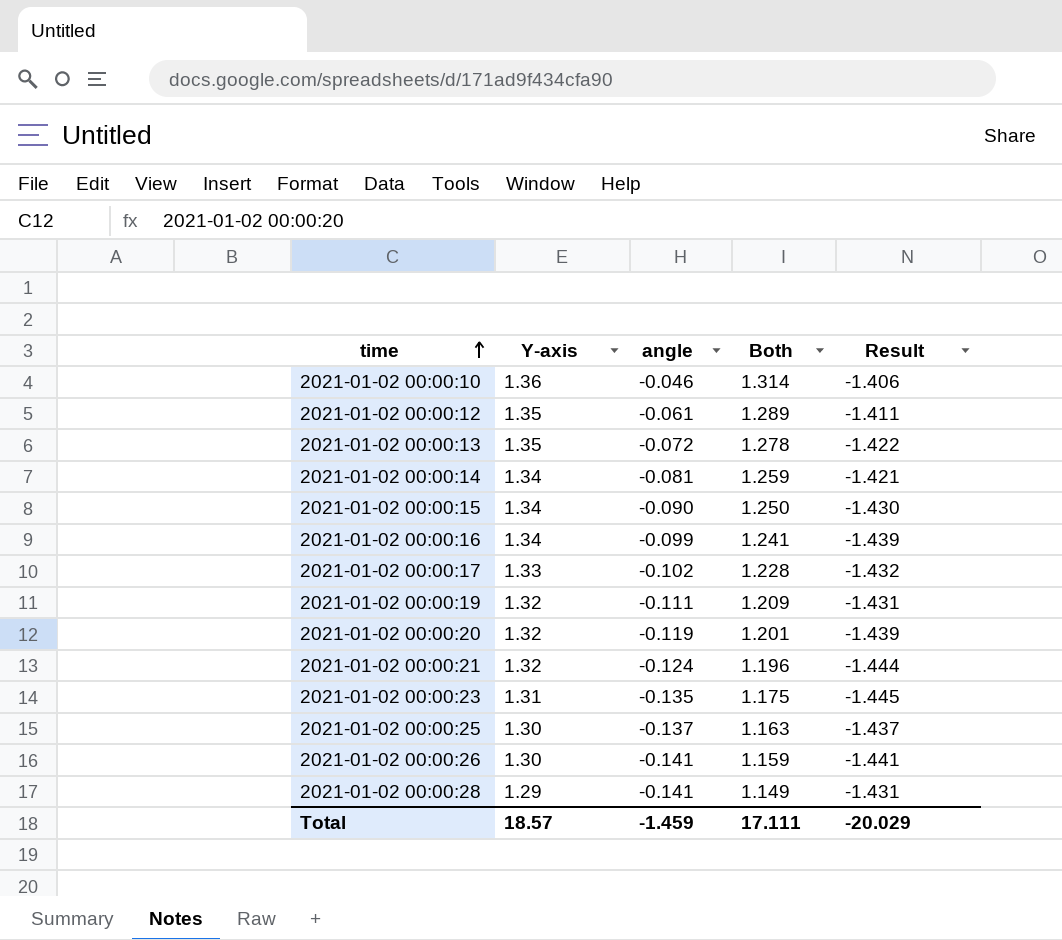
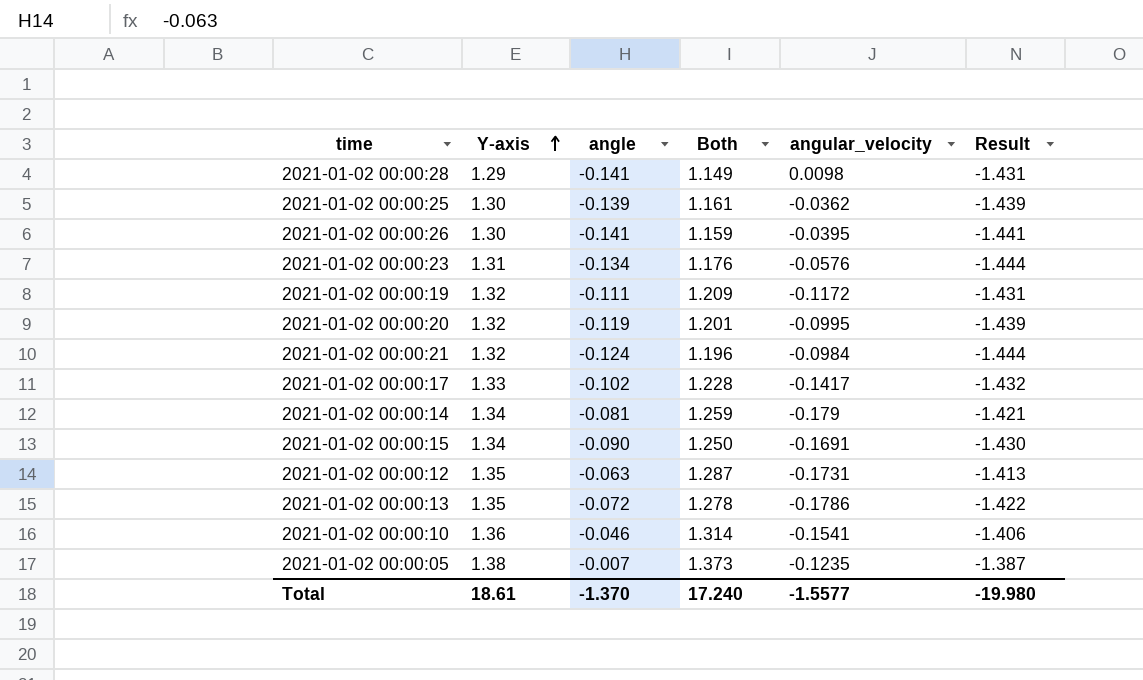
row order: time ascending -> Y-axis ascending
column angular_velocity | position: none -> 5
row 2021-01-02 00:00:16: 1.34 | -0.099 | 1.241 | -1.439 -> none
2021-01-02 00:00:25 | angle: -0.137 -> -0.139
2021-01-02 00:00:25 | Both: 1.163 -> 1.161
2021-01-02 00:00:25 | Result: -1.437 -> -1.439
2021-01-02 00:00:23 | angle: -0.135 -> -0.134
2021-01-02 00:00:23 | Both: 1.175 -> 1.176
2021-01-02 00:00:23 | Result: -1.445 -> -1.444
2021-01-02 00:00:12 | angle: -0.061 -> -0.063
2021-01-02 00:00:12 | Both: 1.289 -> 1.287
2021-01-02 00:00:12 | Result: -1.411 -> -1.413
row 2021-01-02 00:00:05: none -> 1.38 | -0.007 | 1.373 | -0.1235 | -1.387
Total | Y-axis: 18.57 -> 18.61
Total | angle: -1.459 -> -1.370
Total | Both: 17.111 -> 17.240
Total | Result: -20.029 -> -19.980

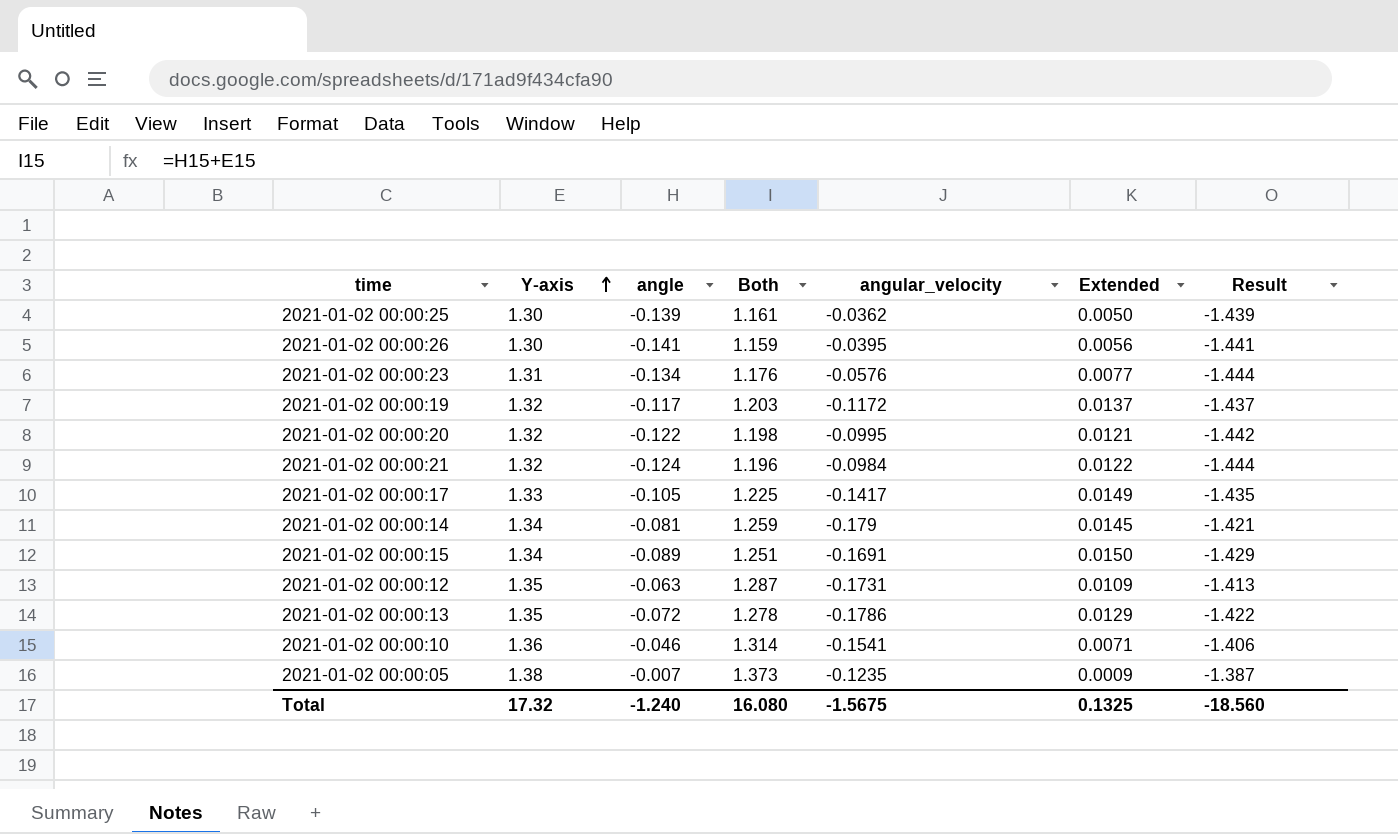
column Extended | formula: none -> [angle] * [angular_velocity]
row 2021-01-02 00:00:28: 1.29 | -0.141 | 1.149 | 0.0098 | -1.431 -> none
2021-01-02 00:00:19 | angle: -0.111 -> -0.117
2021-01-02 00:00:19 | Both: 1.209 -> 1.203
2021-01-02 00:00:19 | Result: -1.431 -> -1.437
2021-01-02 00:00:20 | angle: -0.119 -> -0.122
2021-01-02 00:00:20 | Both: 1.201 -> 1.198
2021-01-02 00:00:20 | Result: -1.439 -> -1.442
2021-01-02 00:00:17 | angle: -0.102 -> -0.105
2021-01-02 00:00:17 | Both: 1.228 -> 1.225
2021-01-02 00:00:17 | Result: -1.432 -> -1.435
2021-01-02 00:00:15 | angle: -0.090 -> -0.089
2021-01-02 00:00:15 | Both: 1.250 -> 1.251
2021-01-02 00:00:15 | Result: -1.430 -> -1.429
Total | Y-axis: 18.61 -> 17.32
Total | angle: -1.370 -> -1.240
Total | Both: 17.240 -> 16.080
Total | angular_velocity: -1.5577 -> -1.5675
Total | Result: -19.980 -> -18.560

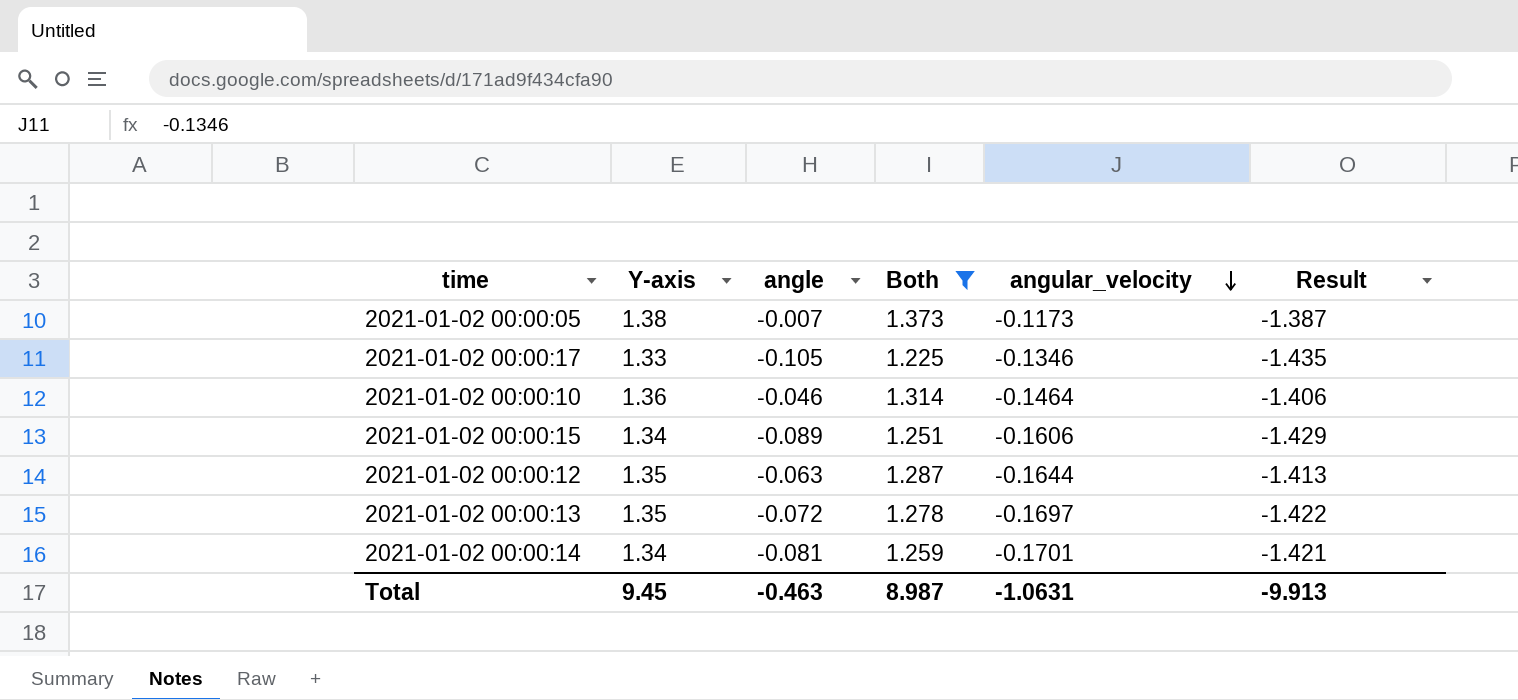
filter: none -> Both >= 1.225
row order: Y-axis ascending -> angular_velocity descending
column Extended | formula: [angle] * [angular_velocity] -> none
2021-01-02 00:00:05 | angular_velocity: -0.1235 -> -0.1173
2021-01-02 00:00:17 | angular_velocity: -0.1417 -> -0.1346
2021-01-02 00:00:10 | angular_velocity: -0.1541 -> -0.1464
2021-01-02 00:00:15 | angular_velocity: -0.1691 -> -0.1606
2021-01-02 00:00:12 | angular_velocity: -0.1731 -> -0.1644
2021-01-02 00:00:13 | angular_velocity: -0.1786 -> -0.1697
2021-01-02 00:00:14 | angular_velocity: -0.179 -> -0.1701
Total | Y-axis: 17.32 -> 9.45
Total | angle: -1.240 -> -0.463
Total | Both: 16.080 -> 8.987
Total | angular_velocity: -1.5675 -> -1.0631
Total | Result: -18.560 -> -9.913

